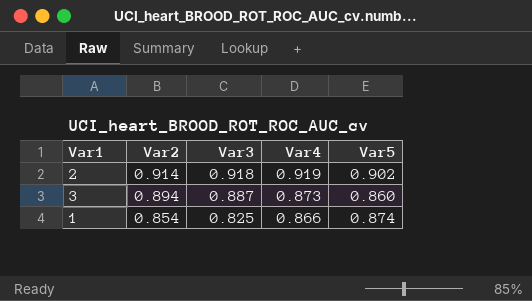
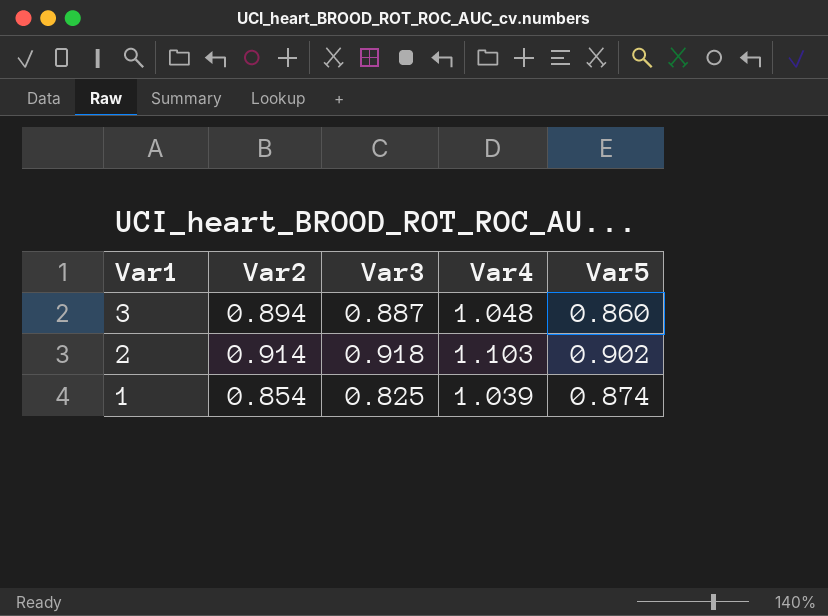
row order: Var2 descending -> Var1 descending
3 | Var4: 0.873 -> 1.048
2 | Var4: 0.919 -> 1.103
1 | Var4: 0.866 -> 1.039

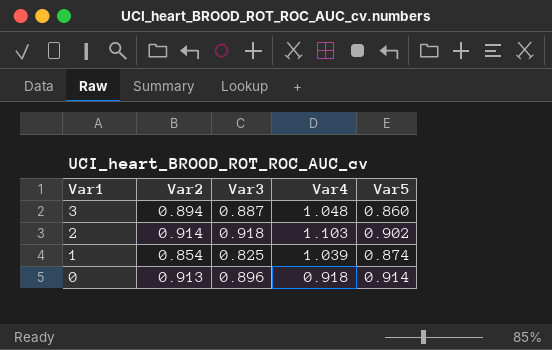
row 0: none -> 0.913 | 0.896 | 0.918 | 0.914

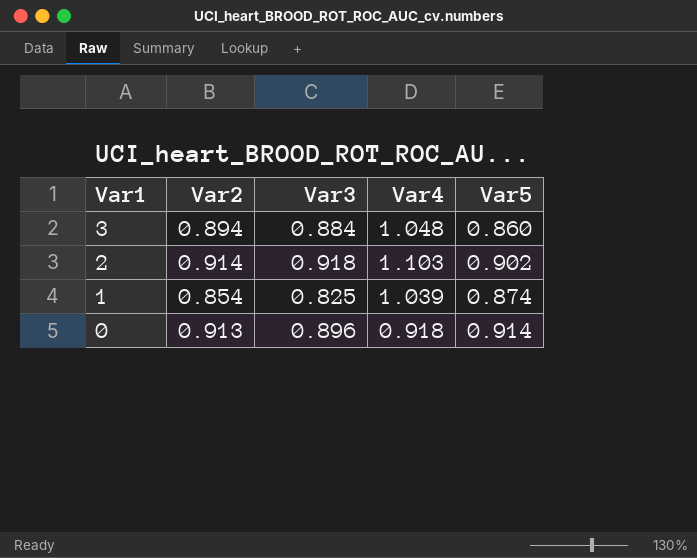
3 | Var3: 0.887 -> 0.884

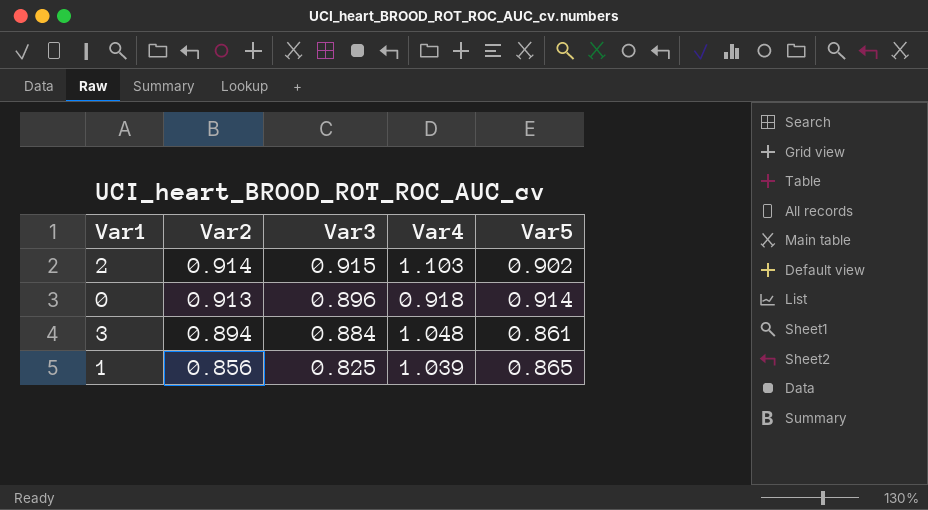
row order: Var1 descending -> Var2 descending
2 | Var3: 0.918 -> 0.915
3 | Var5: 0.860 -> 0.861
1 | Var2: 0.854 -> 0.856
1 | Var5: 0.874 -> 0.865

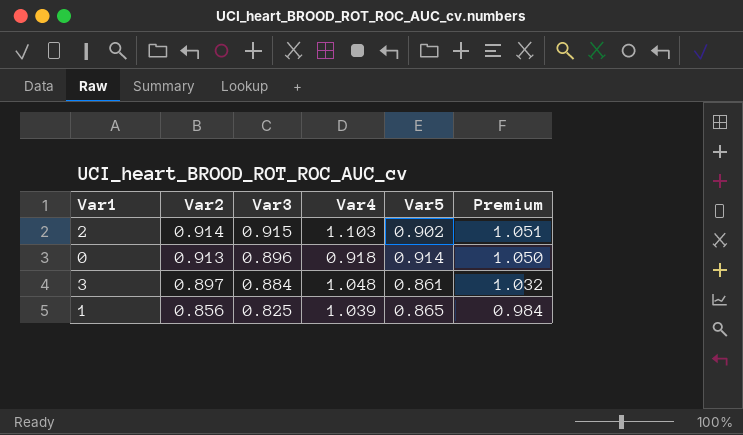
column Premium | formula: none -> [Var2] * 1.15
3 | Var2: 0.894 -> 0.897

